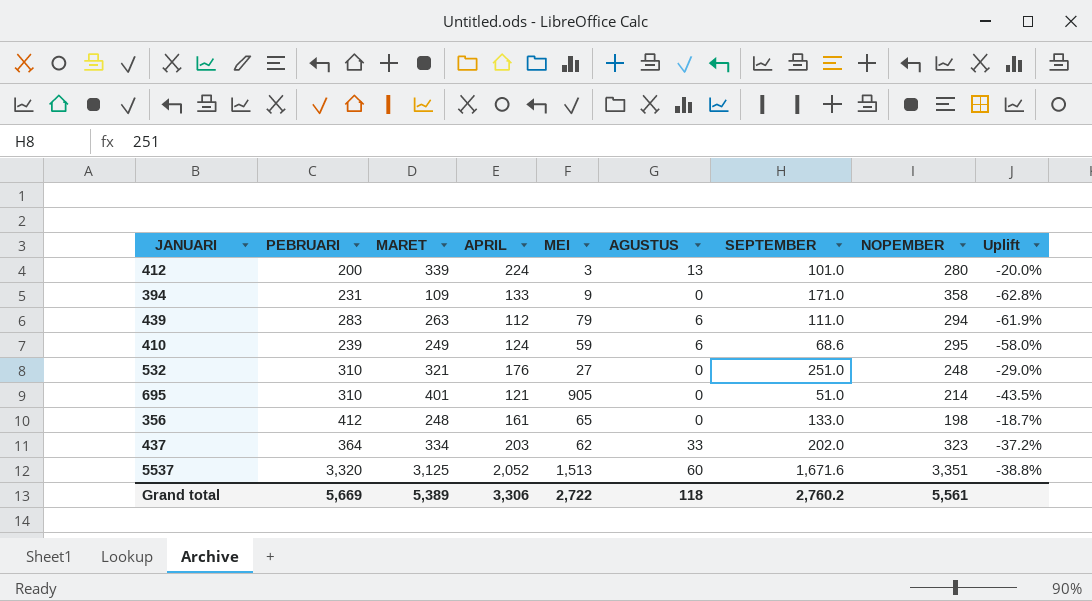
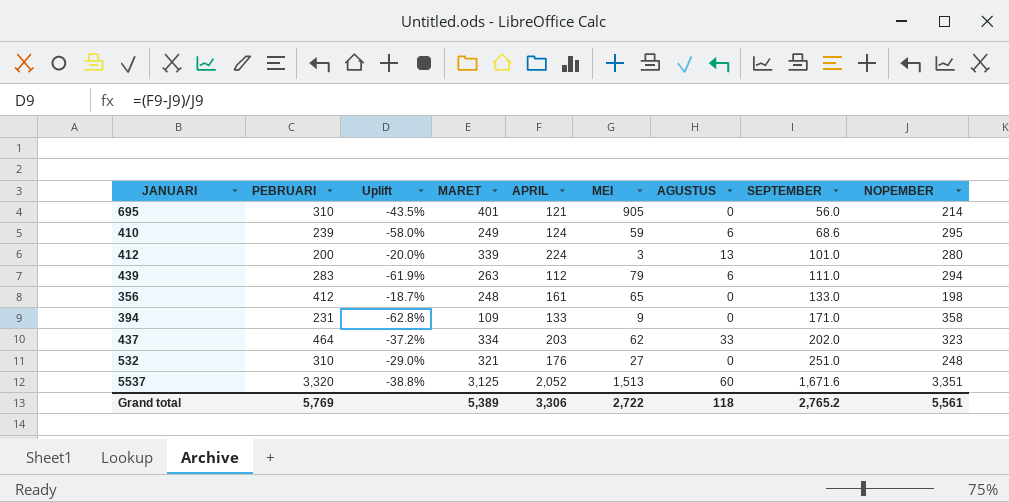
row order: none -> SEPTEMBER ascending
column Uplift | position: 9 -> 3
695 | SEPTEMBER: 51.0 -> 56.0
437 | PEBRUARI: 364 -> 464
Grand total | PEBRUARI: 5,669 -> 5,769
Grand total | SEPTEMBER: 2,760.2 -> 2,765.2

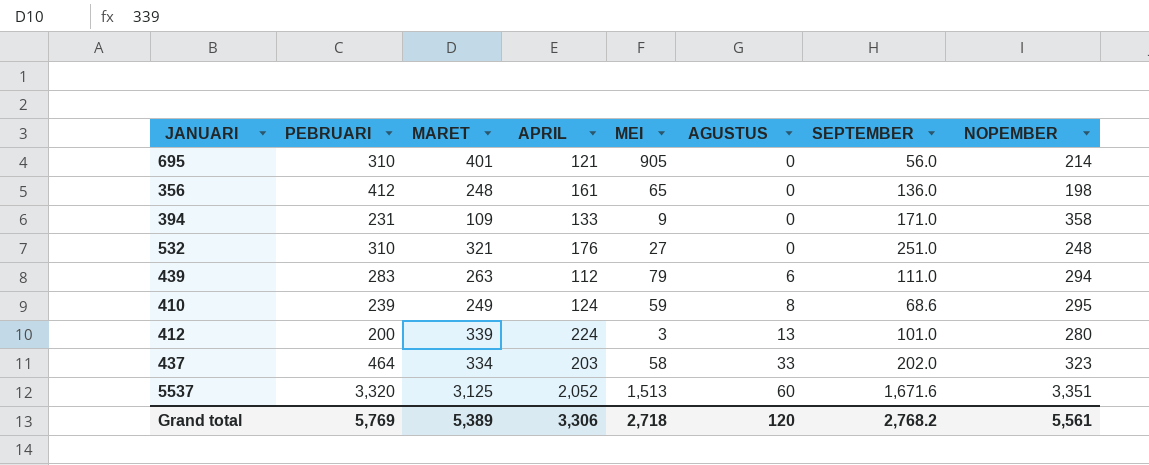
row order: SEPTEMBER ascending -> AGUSTUS ascending
column Uplift | formula: ([APRIL] - [NOPEMBER]) / [NOPEMBER] -> none
356 | SEPTEMBER: 133.0 -> 136.0
410 | AGUSTUS: 6 -> 8
437 | MEI: 62 -> 58
Grand total | MEI: 2,722 -> 2,718
Grand total | AGUSTUS: 118 -> 120
Grand total | SEPTEMBER: 2,765.2 -> 2,768.2

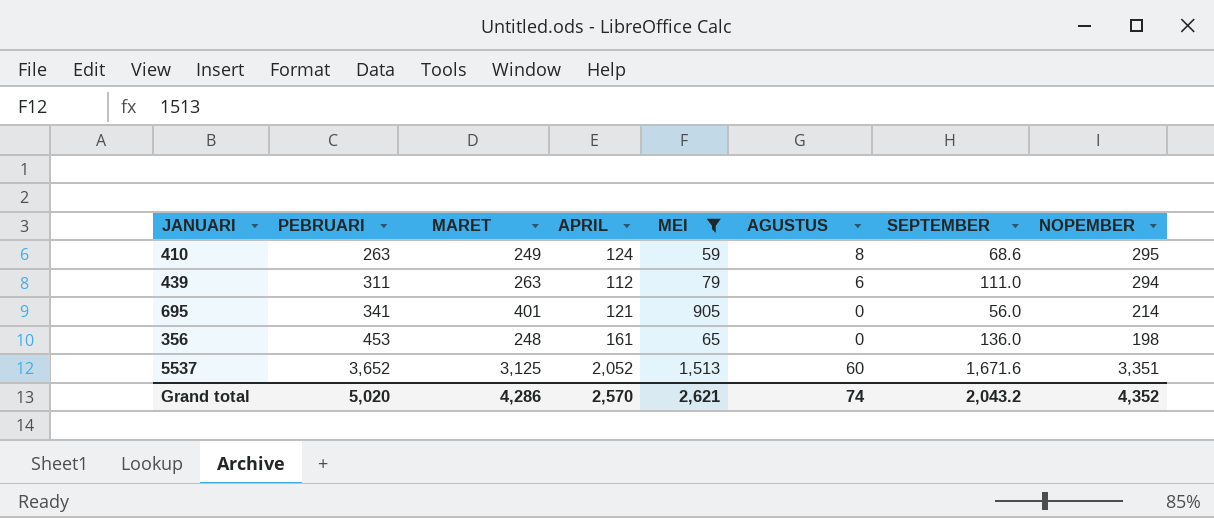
filter: none -> MEI >= 59
row order: AGUSTUS ascending -> PEBRUARI ascending
410 | PEBRUARI: 239 -> 263
439 | PEBRUARI: 283 -> 311
695 | PEBRUARI: 310 -> 341
356 | PEBRUARI: 412 -> 453
5537 | PEBRUARI: 3,320 -> 3,652
Grand total | PEBRUARI: 5,769 -> 5,020
Grand total | MARET: 5,389 -> 4,286
Grand total | APRIL: 3,306 -> 2,570
Grand total | MEI: 2,718 -> 2,621
Grand total | AGUSTUS: 120 -> 74
Grand total | SEPTEMBER: 2,768.2 -> 2,043.2
Grand total | NOPEMBER: 5,561 -> 4,352

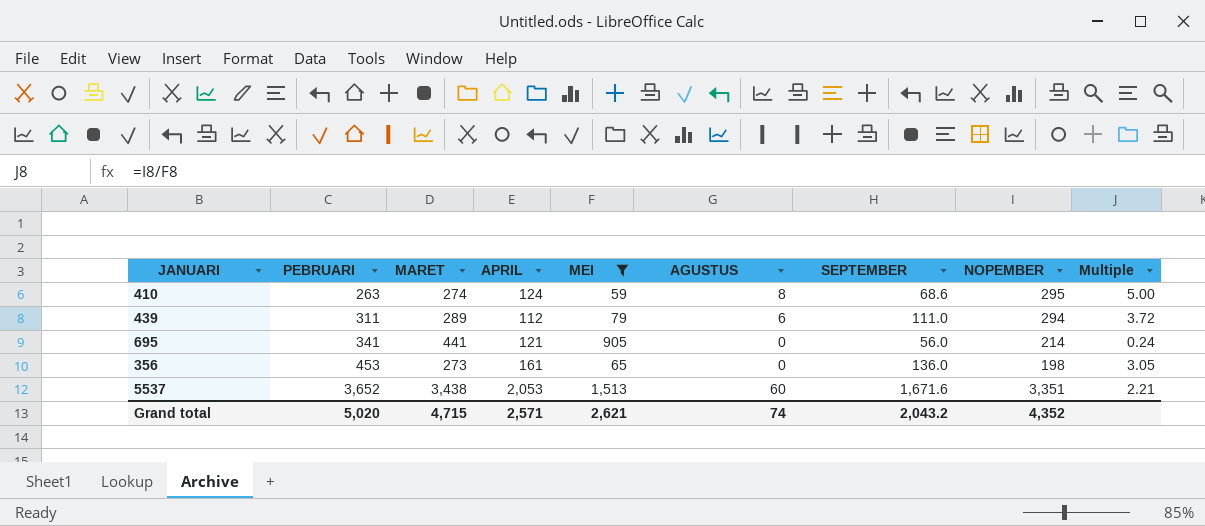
column Multiple | formula: none -> [NOPEMBER] / [MEI]
410 | MARET: 249 -> 274
439 | MARET: 263 -> 289
695 | MARET: 401 -> 441
356 | MARET: 248 -> 273
5537 | MARET: 3,125 -> 3,438
5537 | APRIL: 2,052 -> 2,053
Grand total | MARET: 4,286 -> 4,715
Grand total | APRIL: 2,570 -> 2,571

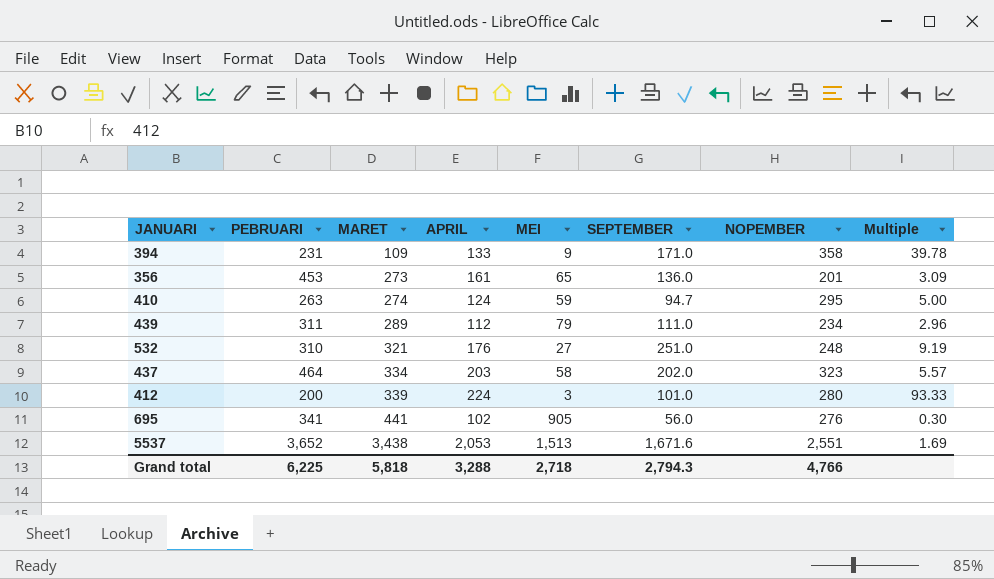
filter: MEI >= 59 -> none
row order: PEBRUARI ascending -> MARET ascending
column AGUSTUS | position: 6 -> none
356 | NOPEMBER: 198 -> 201
356 | Multiple: 3.05 -> 3.09
410 | SEPTEMBER: 68.6 -> 94.7
439 | NOPEMBER: 294 -> 234
439 | Multiple: 3.72 -> 2.96
695 | APRIL: 121 -> 102
695 | NOPEMBER: 214 -> 276
695 | Multiple: 0.24 -> 0.30
5537 | NOPEMBER: 3,351 -> 2,551
5537 | Multiple: 2.21 -> 1.69
Grand total | PEBRUARI: 5,020 -> 6,225
Grand total | MARET: 4,715 -> 5,818
Grand total | APRIL: 2,571 -> 3,288
Grand total | MEI: 2,621 -> 2,718
Grand total | SEPTEMBER: 2,043.2 -> 2,794.3
Grand total | NOPEMBER: 4,352 -> 4,766

